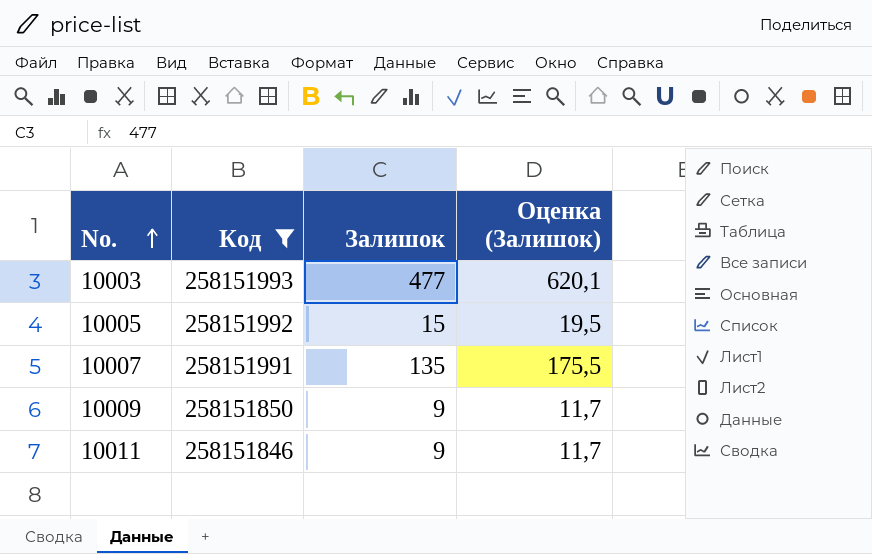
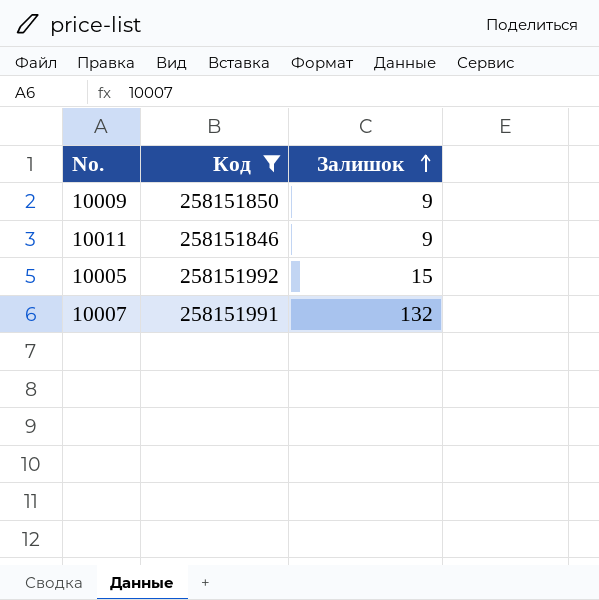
row order: No. ascending -> Залишок ascending
column Оценка (Залишок) | formula: [Залишок] * 1,3 -> none
row 10003: 258151993 | 477 | 620,1 -> none
10007 | Залишок: 135 -> 132

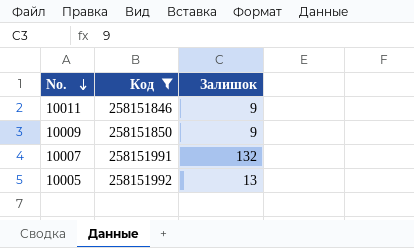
row order: Залишок ascending -> No. descending
10005 | Залишок: 15 -> 13

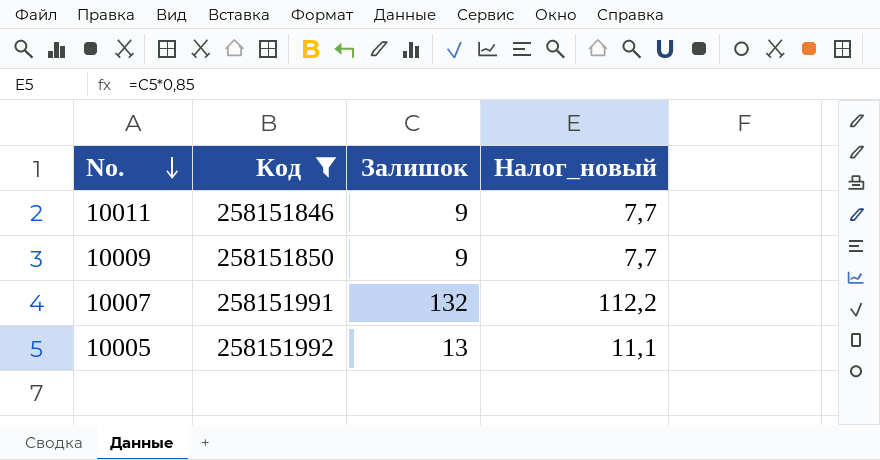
column Налог_новый | formula: none -> [Залишок] * 0,85

